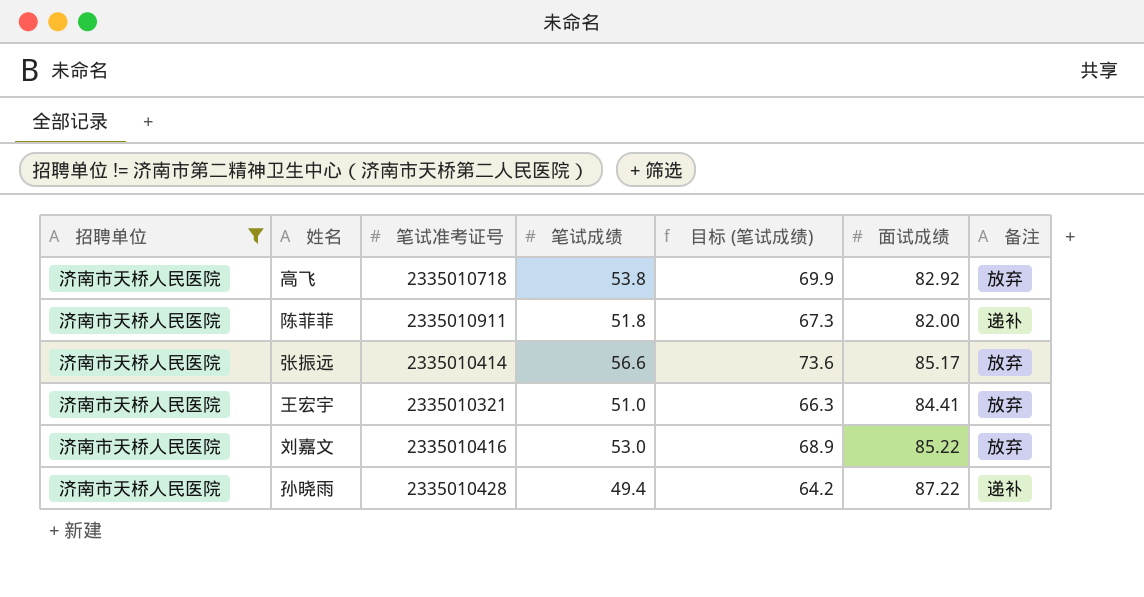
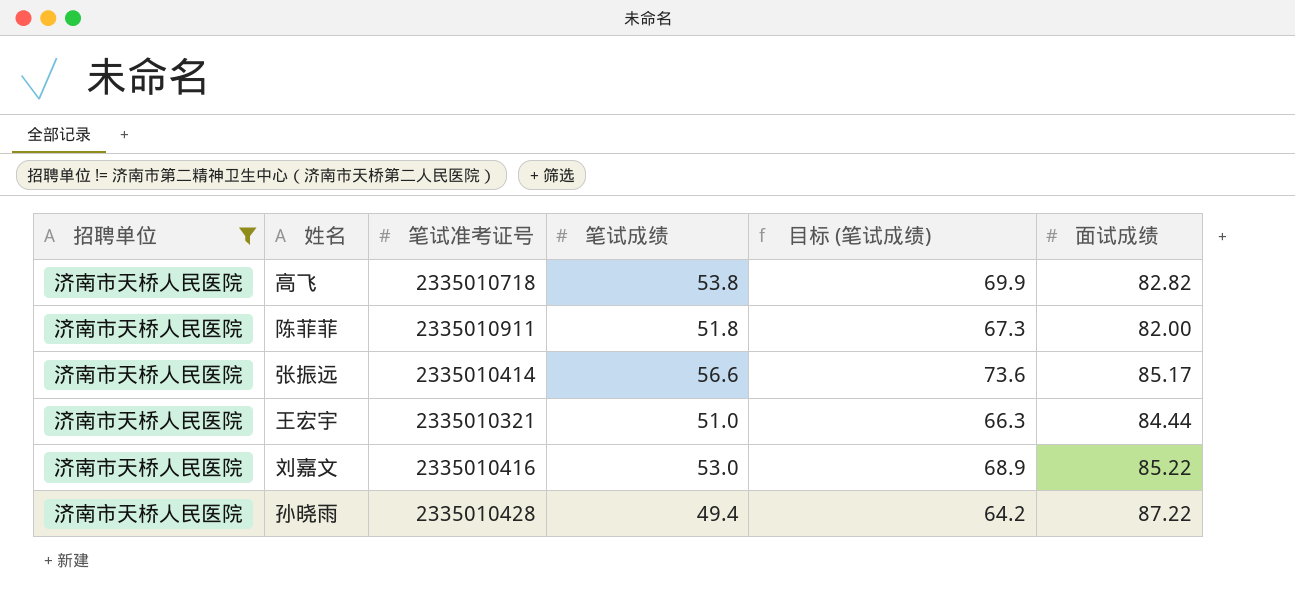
column 备注 | position: 7 -> none
高飞 | 面试成绩: 82.92 -> 82.82
王宏宇 | 面试成绩: 84.41 -> 84.44

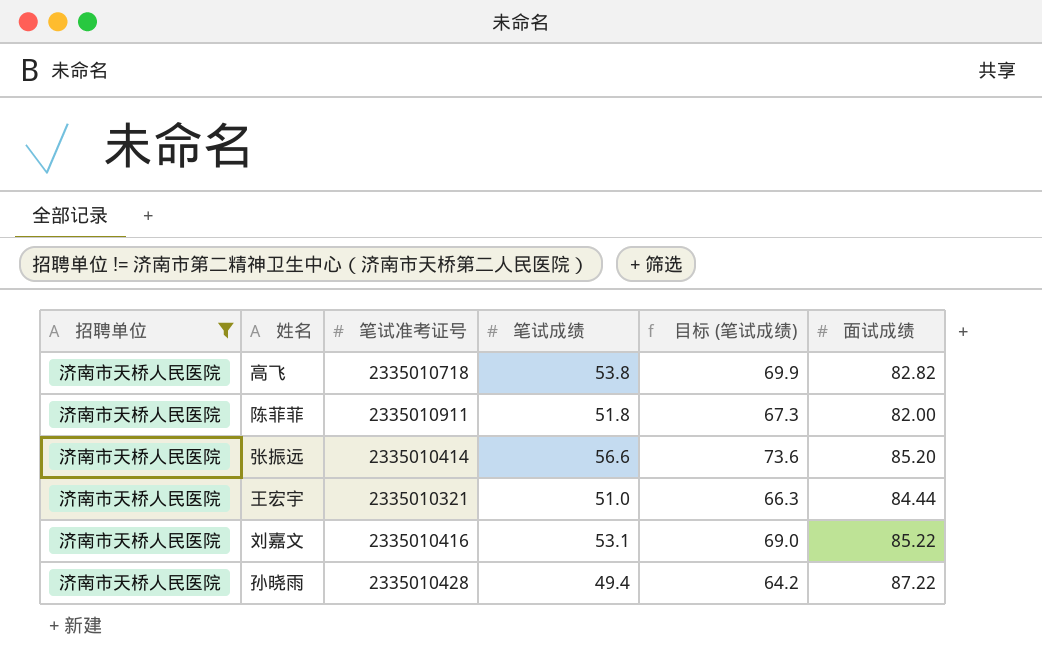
张振远 | 面试成绩: 85.17 -> 85.20
刘嘉文 | 笔试成绩: 53.0 -> 53.1
刘嘉文 | 目标 (笔试成绩): 68.9 -> 69.0

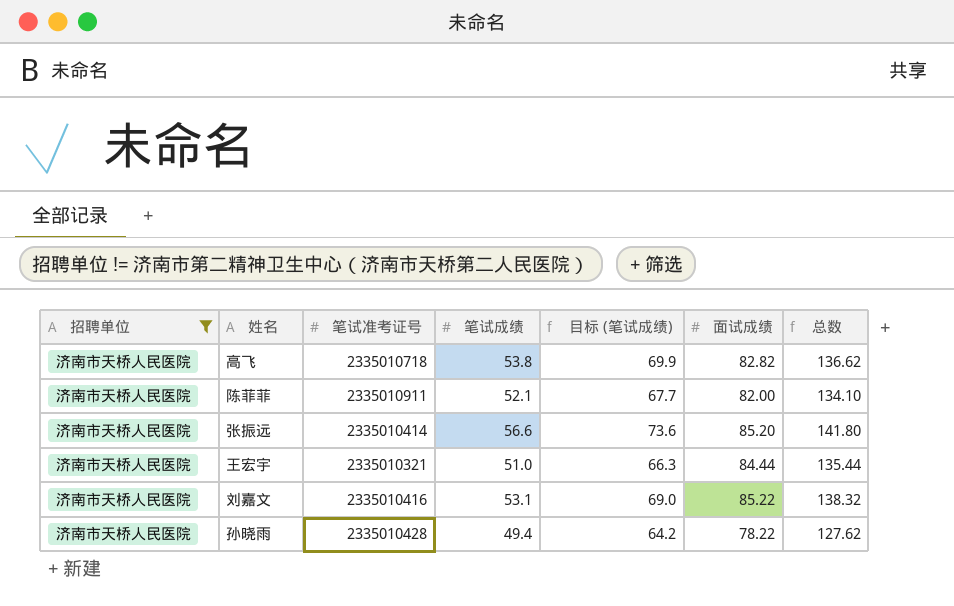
column 总数 | formula: none -> [笔试成绩] + [面试成绩]
陈菲菲 | 笔试成绩: 51.8 -> 52.1
陈菲菲 | 目标 (笔试成绩): 67.3 -> 67.7
孙晓雨 | 面试成绩: 87.22 -> 78.22

